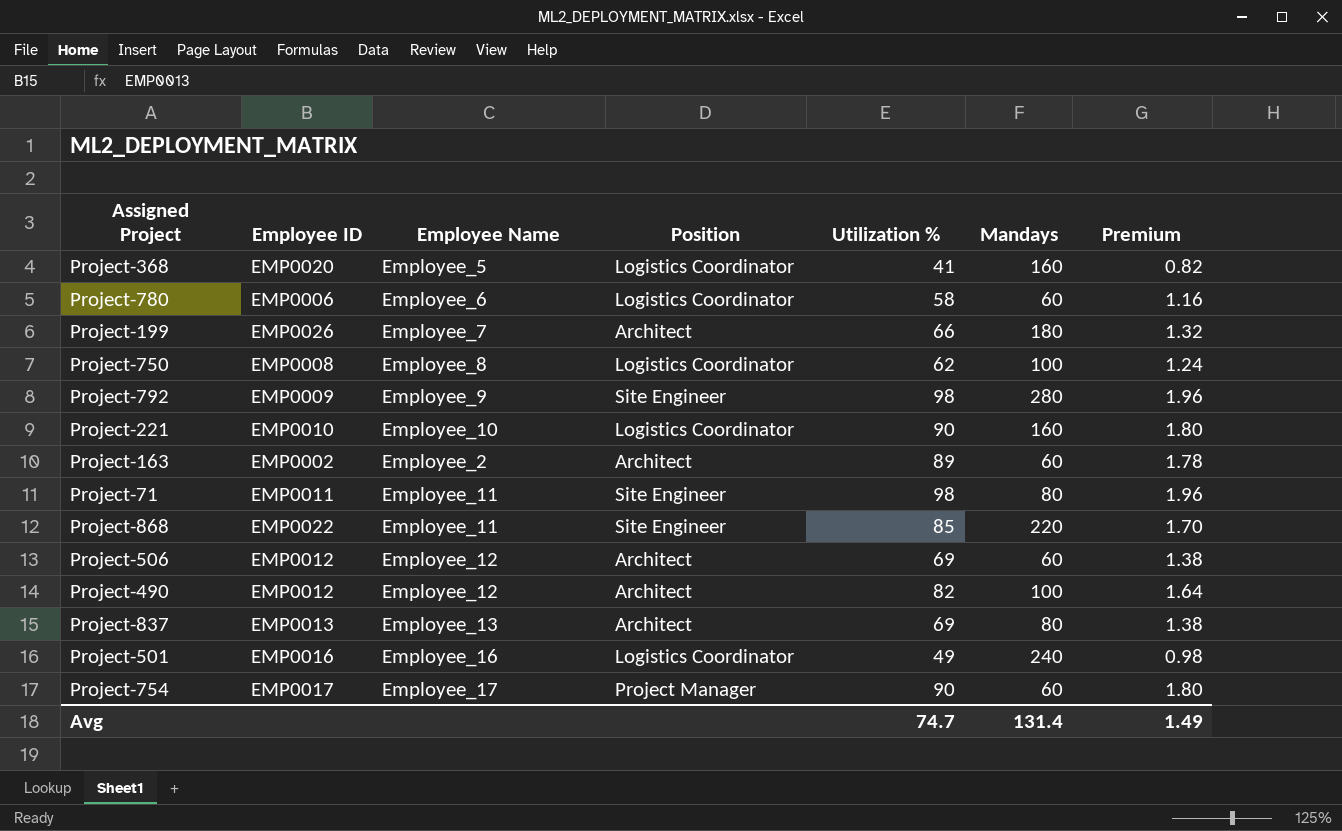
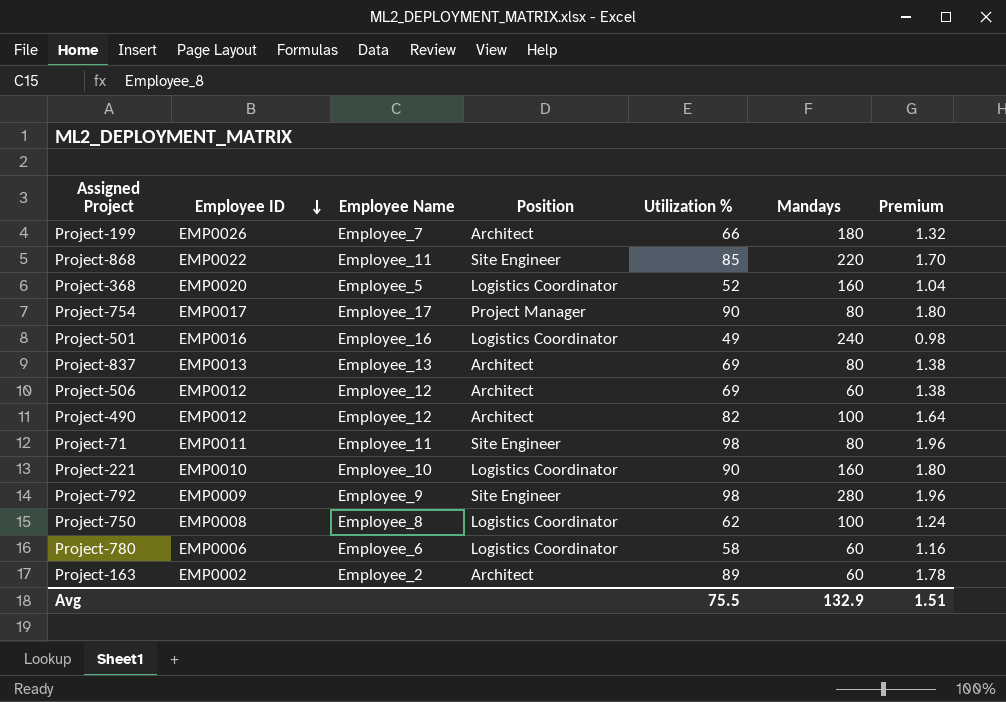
row order: none -> Employee ID descending
Project-368 | Utilization %: 41 -> 52
Project-368 | Premium: 0.82 -> 1.04
Project-754 | Mandays: 60 -> 80
Avg | Utilization %: 74.7 -> 75.5
Avg | Mandays: 131.4 -> 132.9
Avg | Premium: 1.49 -> 1.51

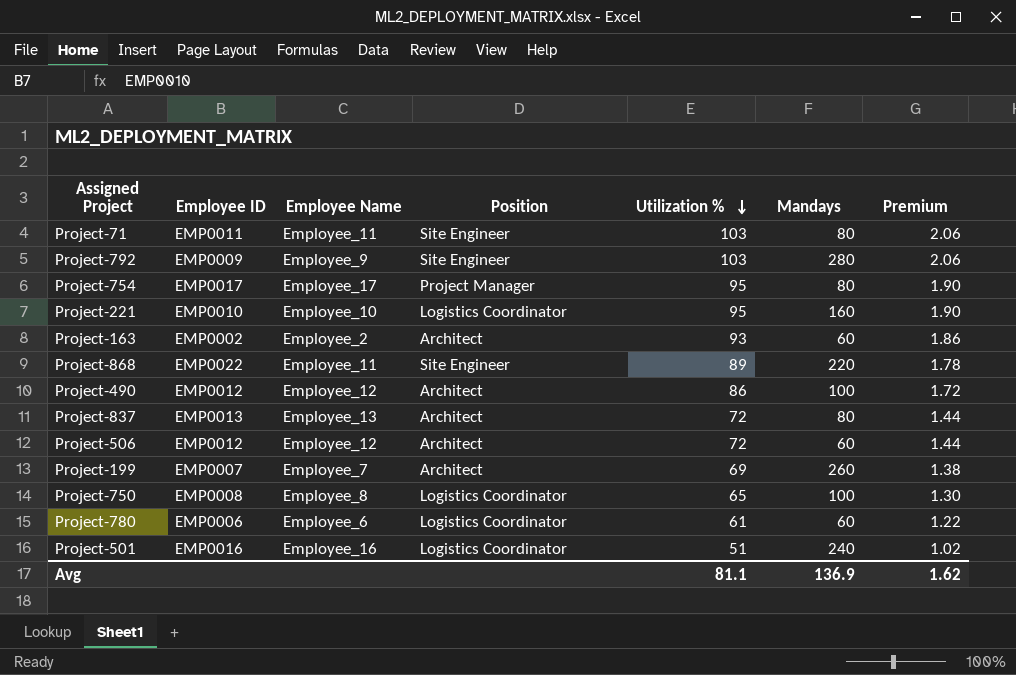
row order: Employee ID descending -> Utilization % descending
row Project-368: EMP0020 | Employee_5 | Logistics Coordinator | 52 | 160 | 1.04 -> none
Project-71 | Utilization %: 98 -> 103
Project-71 | Premium: 1.96 -> 2.06
Project-792 | Utilization %: 98 -> 103
Project-792 | Premium: 1.96 -> 2.06
Project-754 | Utilization %: 90 -> 95
Project-754 | Premium: 1.80 -> 1.90
Project-221 | Utilization %: 90 -> 95
Project-221 | Premium: 1.80 -> 1.90
Project-163 | Utilization %: 89 -> 93
Project-163 | Premium: 1.78 -> 1.86
Project-868 | Utilization %: 85 -> 89
Project-868 | Premium: 1.70 -> 1.78
Project-490 | Utilization %: 82 -> 86
Project-490 | Premium: 1.64 -> 1.72
Project-837 | Utilization %: 69 -> 72
Project-837 | Premium: 1.38 -> 1.44
Project-506 | Utilization %: 69 -> 72
Project-506 | Premium: 1.38 -> 1.44
Project-199 | Employee ID: EMP0026 -> EMP0007
Project-199 | Utilization %: 66 -> 69
Project-199 | Mandays: 180 -> 260
Project-199 | Premium: 1.32 -> 1.38
Project-750 | Utilization %: 62 -> 65
Project-750 | Premium: 1.24 -> 1.30
Project-780 | Utilization %: 58 -> 61
Project-780 | Premium: 1.16 -> 1.22
Project-501 | Utilization %: 49 -> 51
Project-501 | Premium: 0.98 -> 1.02
Avg | Utilization %: 75.5 -> 81.1
Avg | Mandays: 132.9 -> 136.9
Avg | Premium: 1.51 -> 1.62

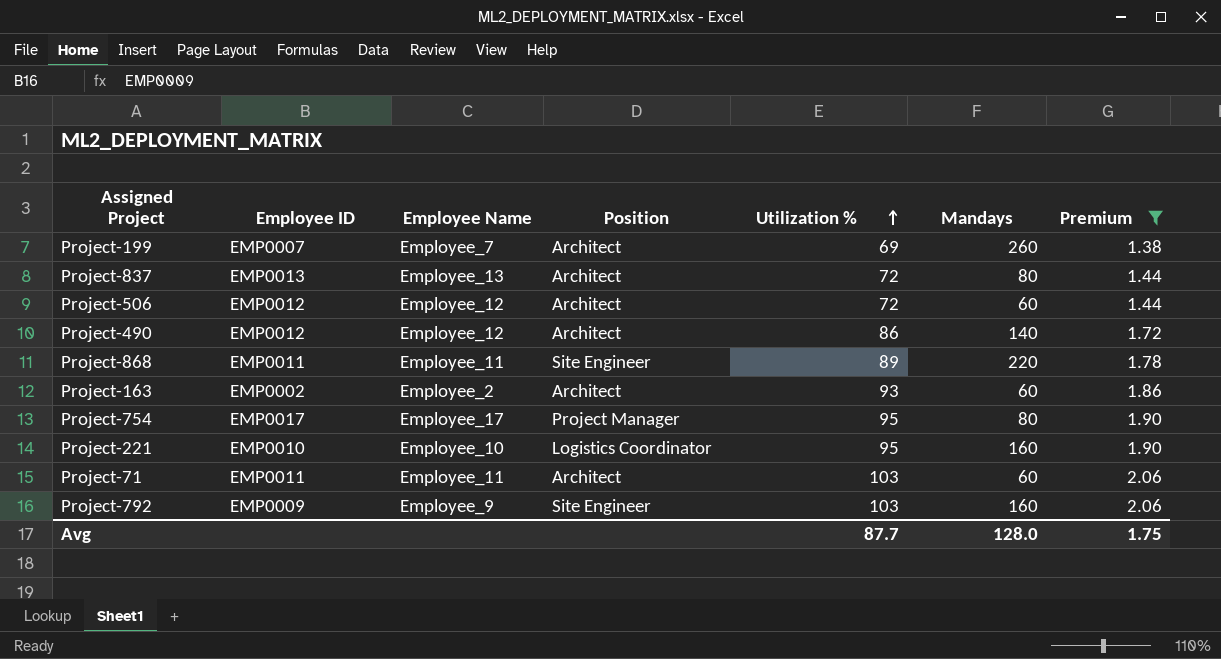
filter: none -> Premium >= 1.38
row order: Utilization % descending -> Utilization % ascending
Project-490 | Mandays: 100 -> 140
Project-868 | Employee ID: EMP0022 -> EMP0011
Project-71 | Position: Site Engineer -> Architect
Project-71 | Mandays: 80 -> 60
Project-792 | Mandays: 280 -> 160
Avg | Utilization %: 81.1 -> 87.7
Avg | Mandays: 136.9 -> 128.0
Avg | Premium: 1.62 -> 1.75

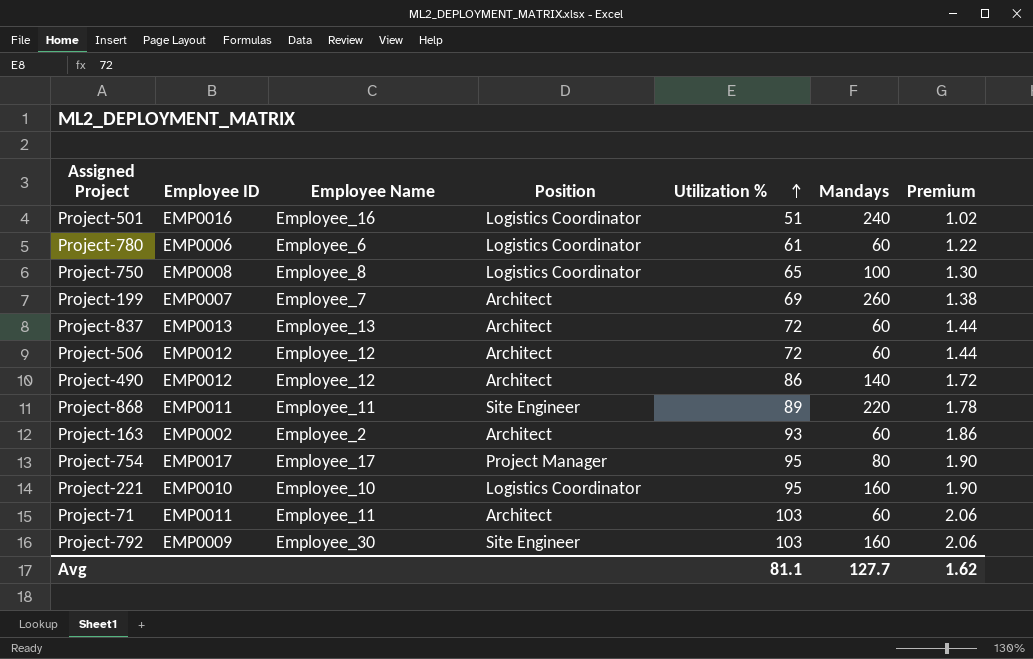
filter: Premium >= 1.38 -> none
Project-837 | Mandays: 80 -> 60
Project-792 | Employee Name: Employee_9 -> Employee_30
Avg | Utilization %: 87.7 -> 81.1
Avg | Mandays: 128.0 -> 127.7
Avg | Premium: 1.75 -> 1.62

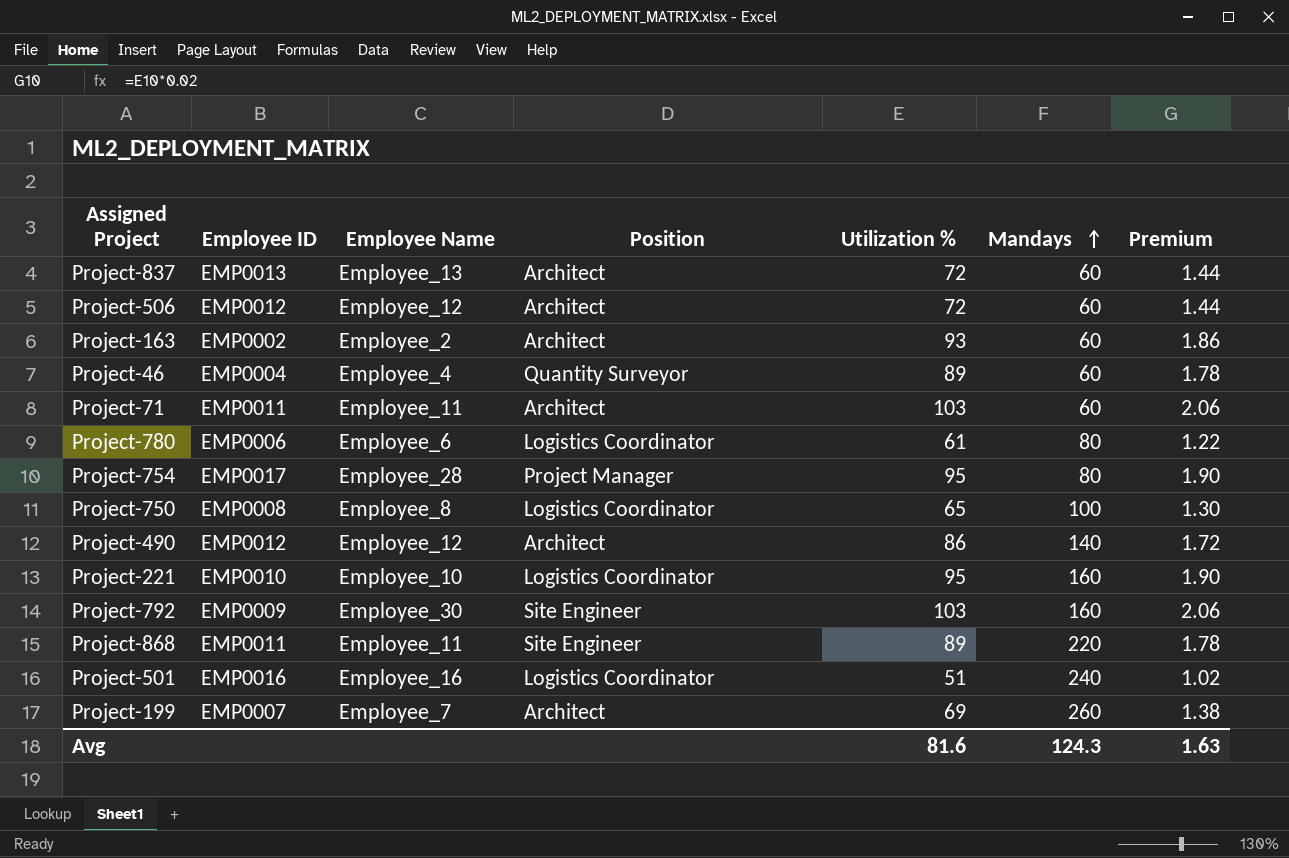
row order: Utilization % ascending -> Mandays ascending
row Project-46: none -> EMP0004 | Employee_4 | Quantity Surveyor | 89 | 60 | 1.78
Project-780 | Mandays: 60 -> 80
Project-754 | Employee Name: Employee_17 -> Employee_28
Avg | Utilization %: 81.1 -> 81.6
Avg | Mandays: 127.7 -> 124.3
Avg | Premium: 1.62 -> 1.63

